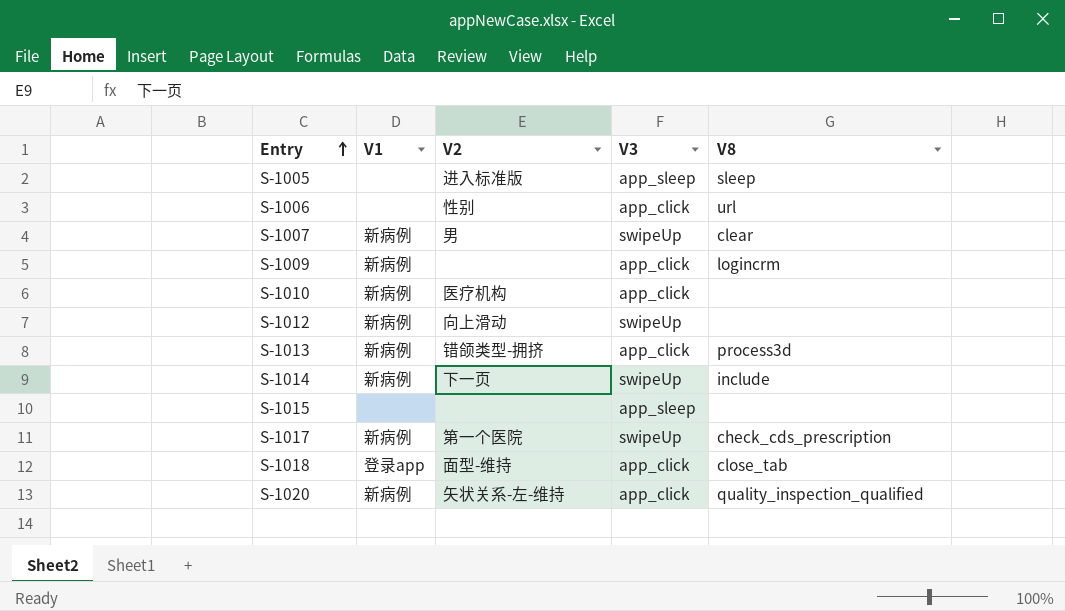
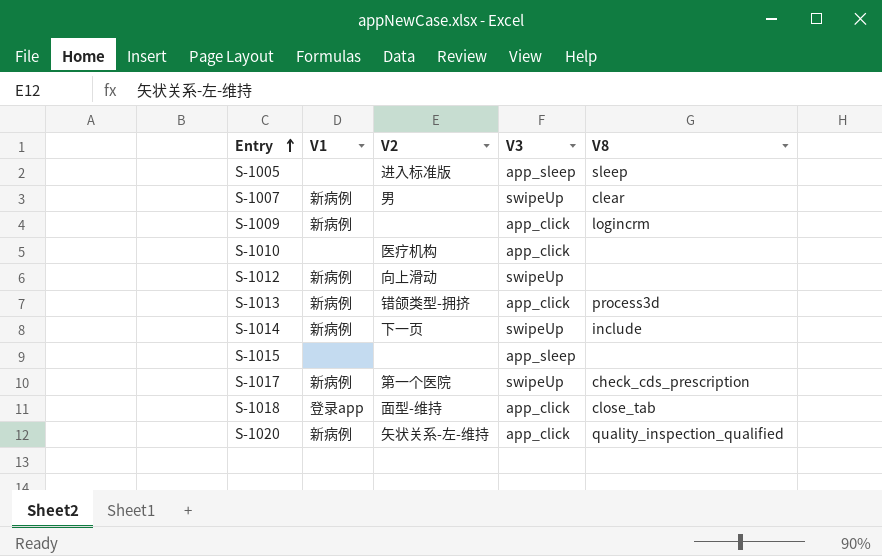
row S-1006: none | 性别 | app_click | url -> none
S-1010 | V1: 新病例 -> none

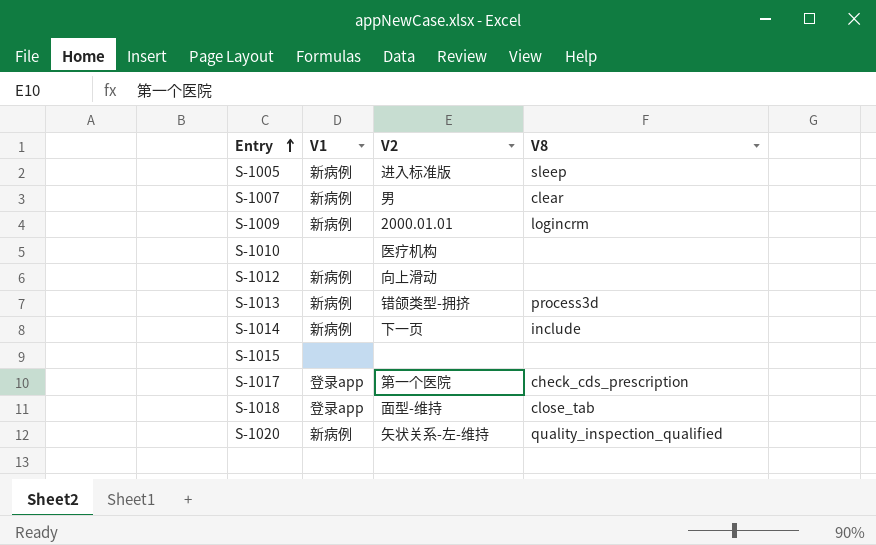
column V3 | position: 4 -> none
S-1005 | V1: none -> 新病例
S-1009 | V2: none -> 2000.01.01
S-1017 | V1: 新病例 -> 登录app

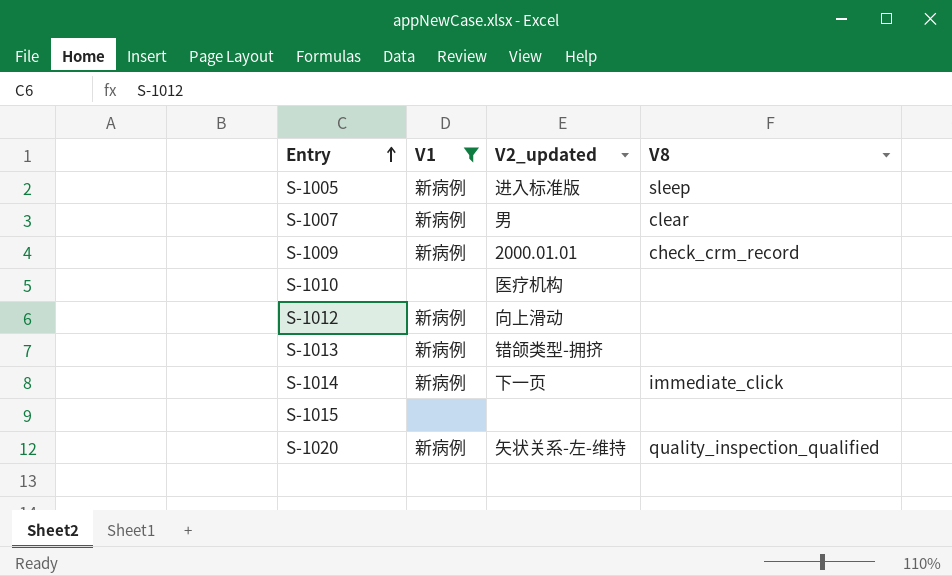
filter: none -> V1 != 登录app
column name: V2 -> V2_updated
S-1009 | V8: logincrm -> check_crm_record
S-1013 | V8: process3d -> none
S-1014 | V8: include -> immediate_click

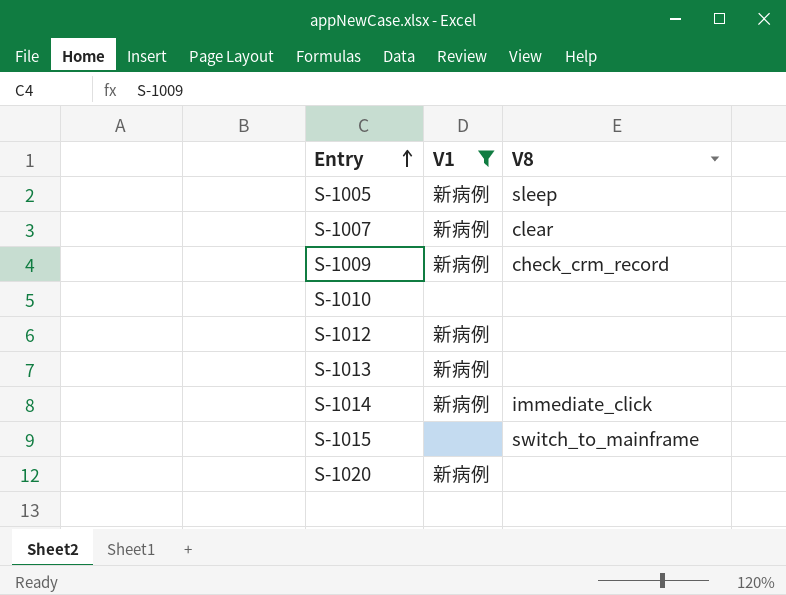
column V2_updated | position: 3 -> none
S-1015 | V8: none -> switch_to_mainframe
S-1020 | V8: quality_inspection_qualified -> none

